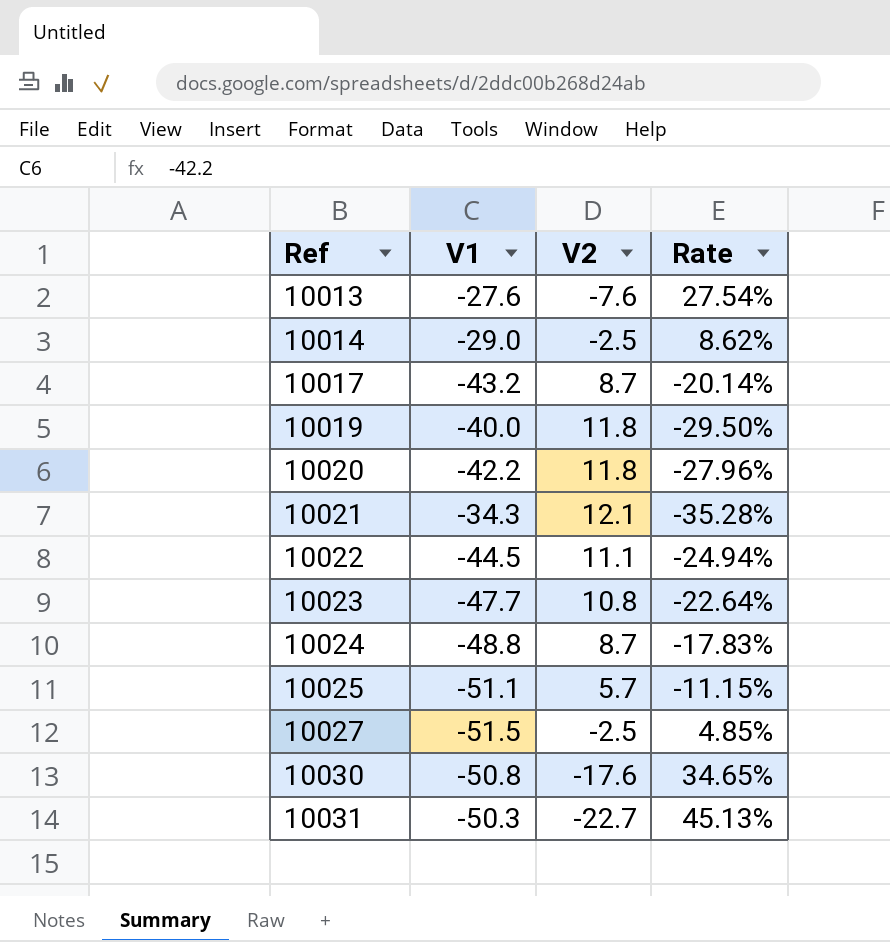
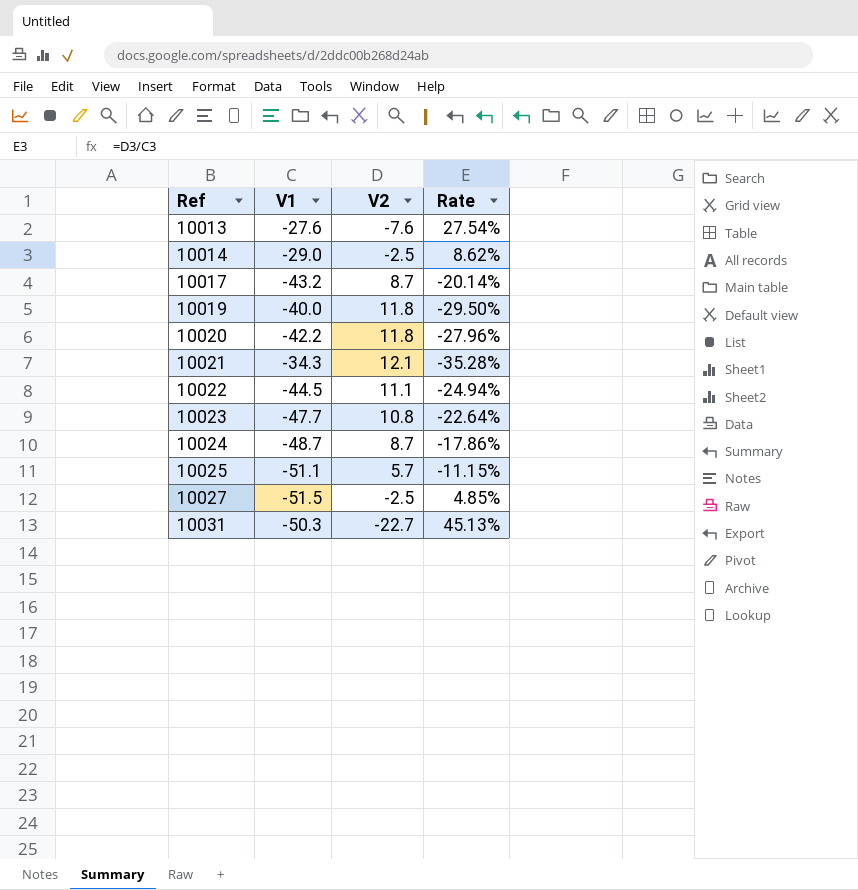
row 10030: -50.8 | -17.6 | 34.65% -> none
10024 | V1: -48.8 -> -48.7
10024 | Rate: -17.83% -> -17.86%

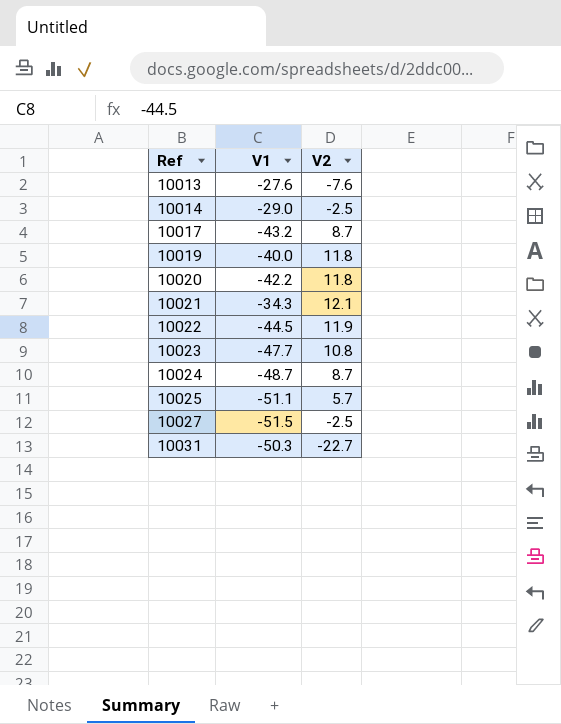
column Rate | formula: [V2] / [V1] -> none
10022 | V2: 11.1 -> 11.9

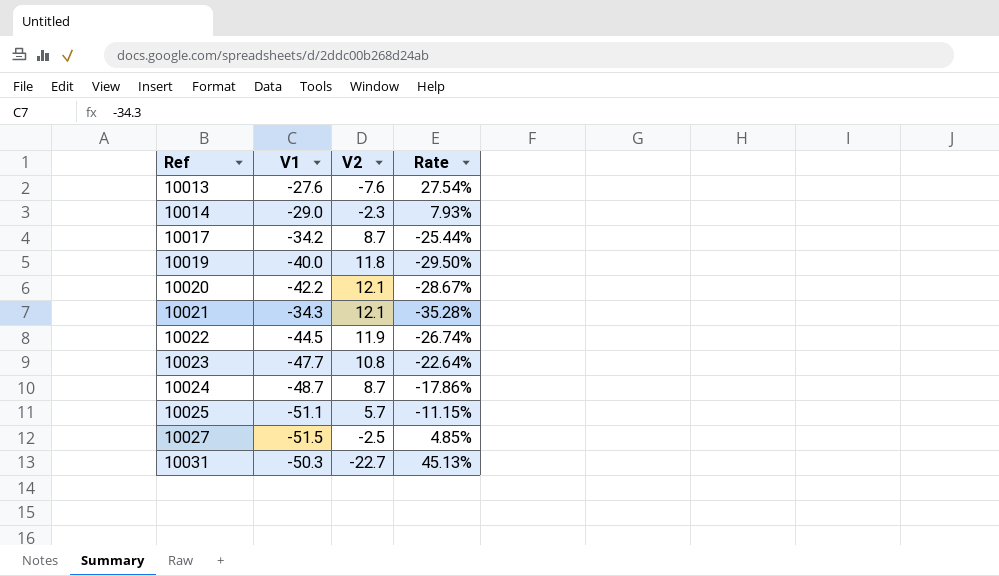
column Rate | formula: none -> [V2] / [V1]
10014 | V2: -2.5 -> -2.3
10017 | V1: -43.2 -> -34.2
10020 | V2: 11.8 -> 12.1

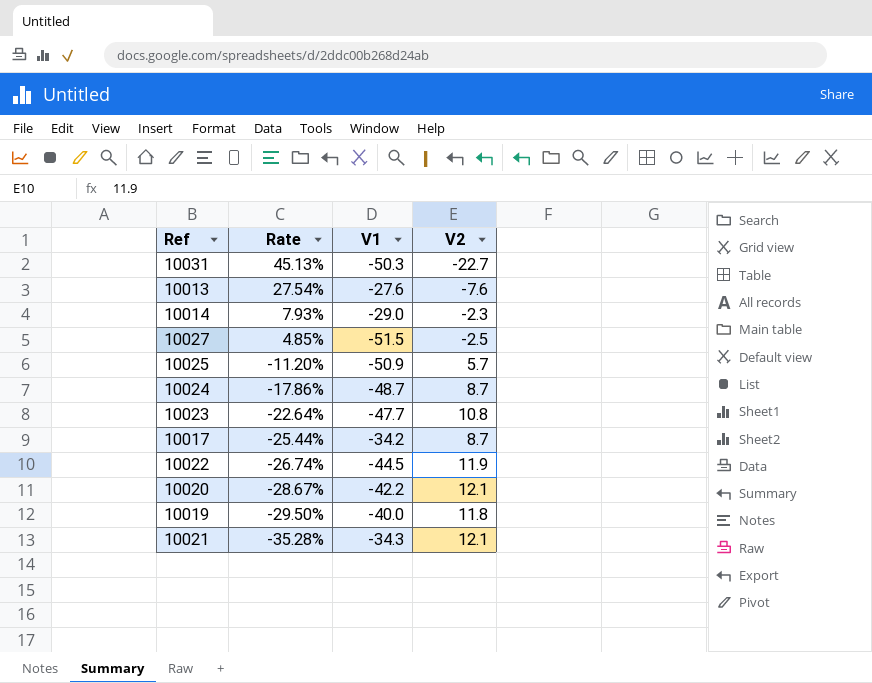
row order: Ref ascending -> Rate descending
column Rate | position: 4 -> 2
10025 | Rate: -11.15% -> -11.20%
10025 | V1: -51.1 -> -50.9

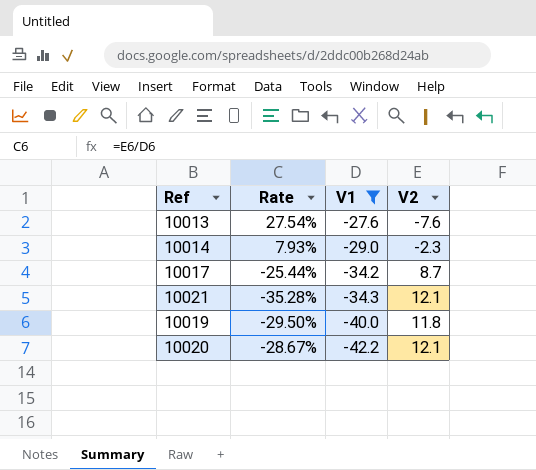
filter: none -> V1 >= -42.2
row order: Rate descending -> V1 descending

